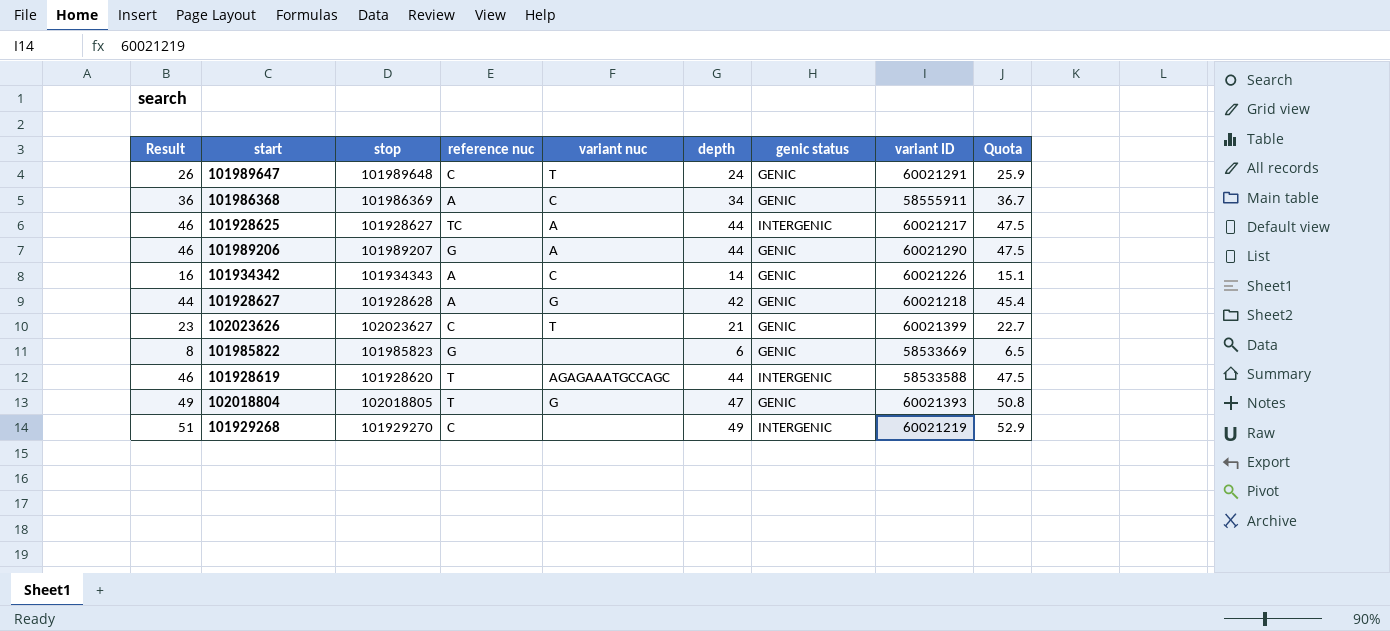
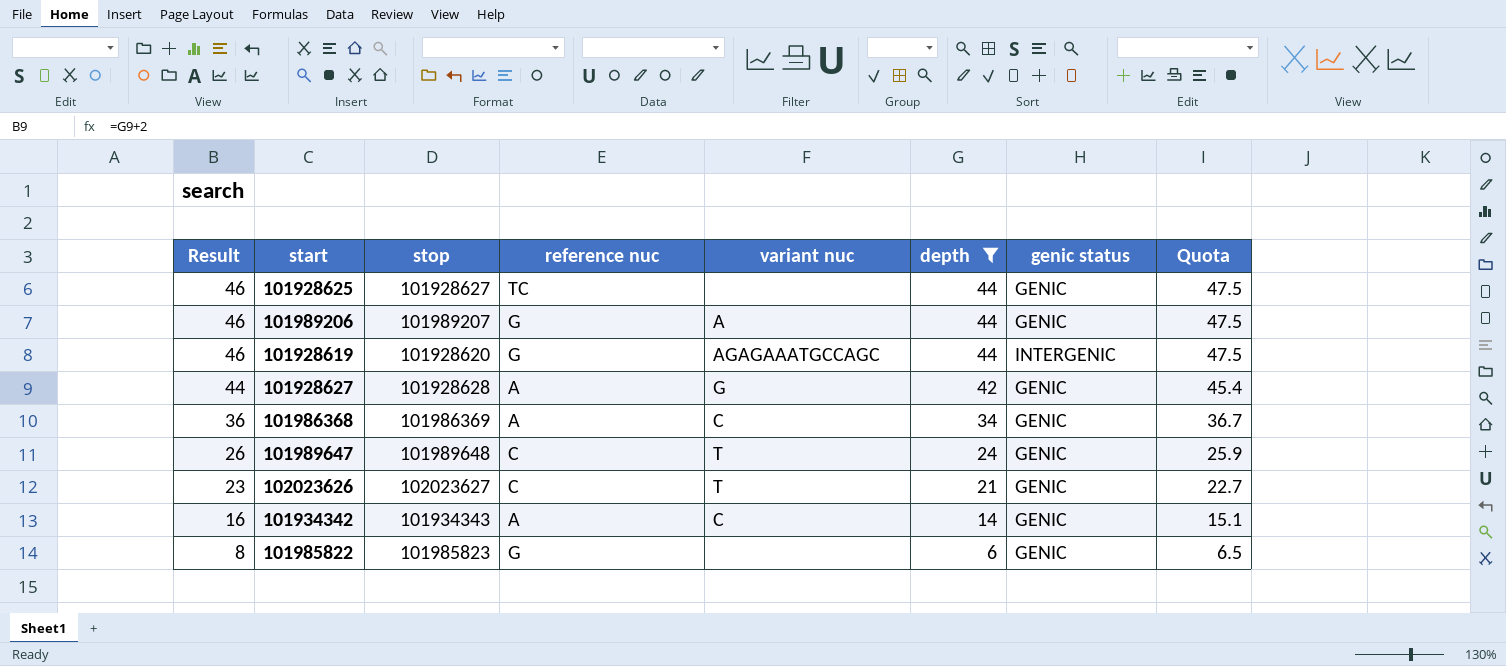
filter: none -> depth <= 44
row order: none -> Result descending
column variant ID | position: 8 -> none
101928625 | variant nuc: A -> none
101928625 | genic status: INTERGENIC -> GENIC
101928619 | reference nuc: T -> G

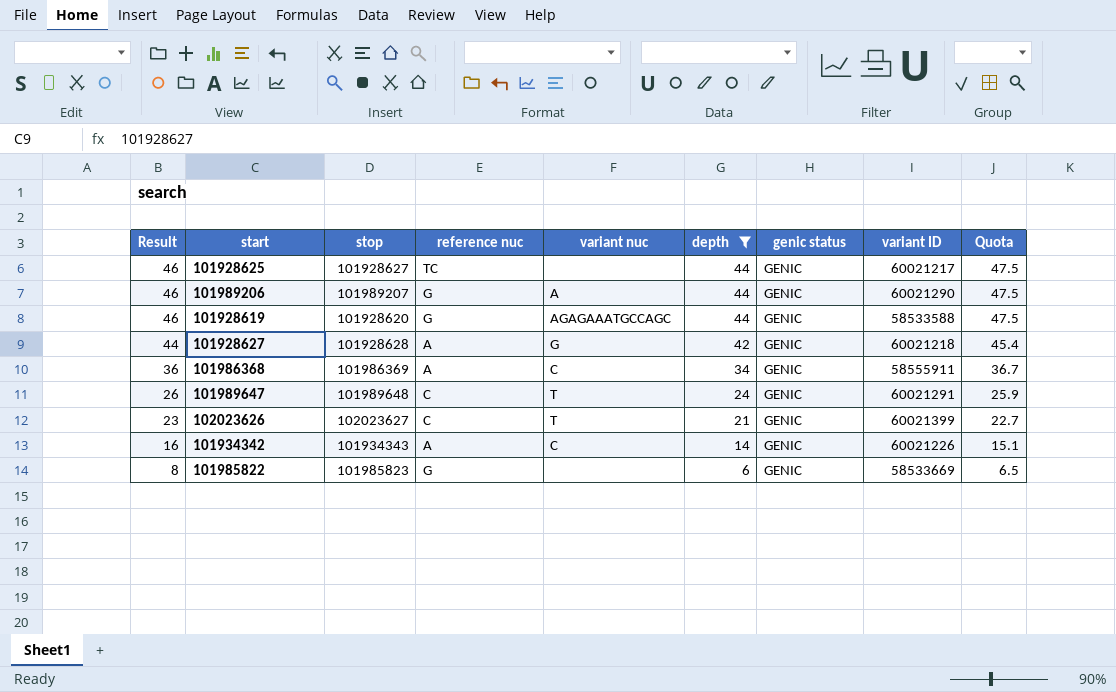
column variant ID | position: none -> 8
101928619 | genic status: INTERGENIC -> GENIC

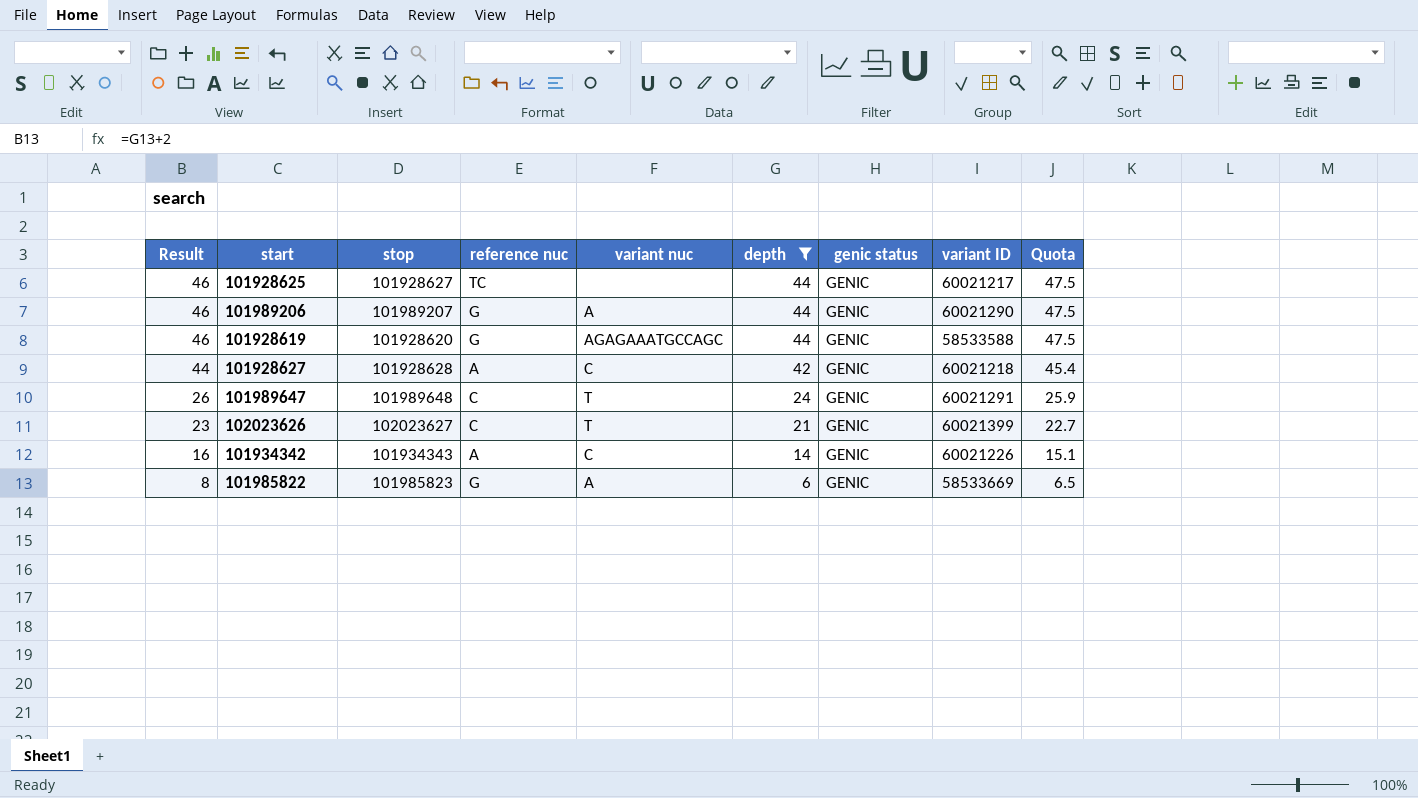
row 101986368: 36 | 101986369 | A | C | 34 | GENIC | 58555911 | 36.7 -> none
101928627 | variant nuc: G -> C
101985822 | variant nuc: none -> A

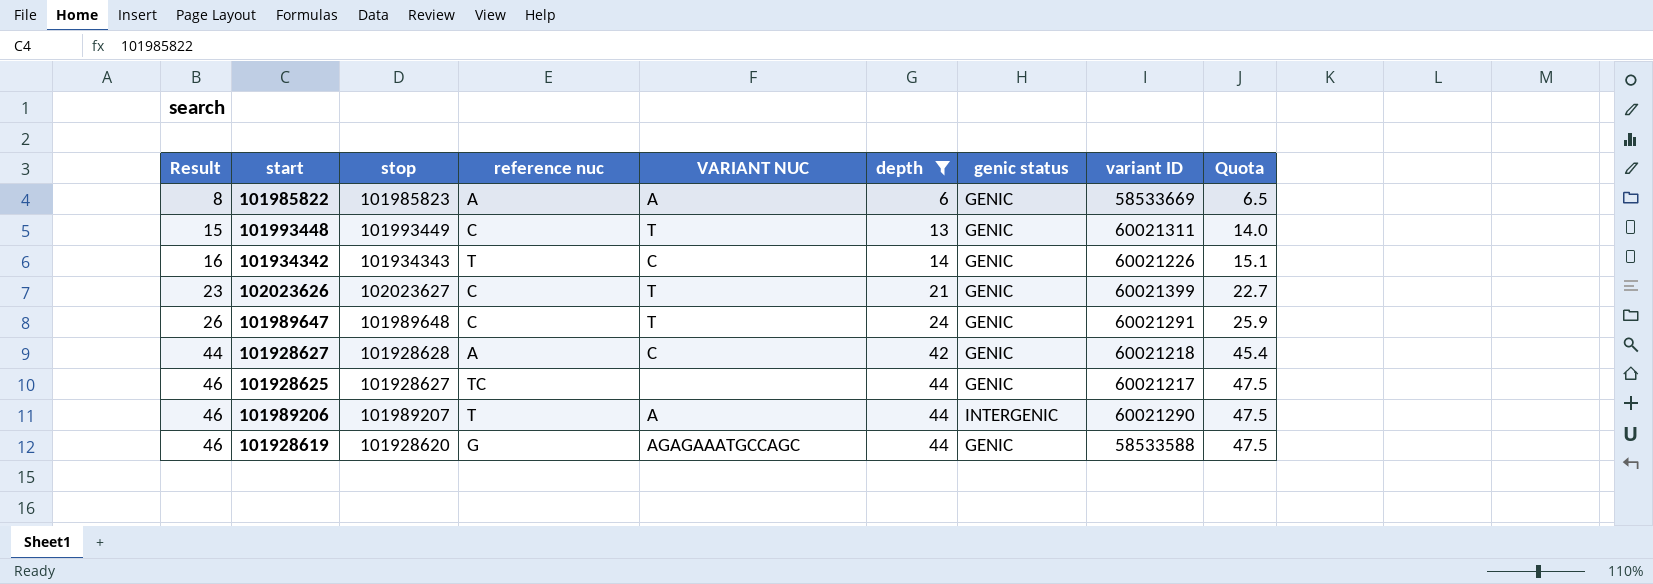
row order: Result descending -> Result ascending
column name: variant nuc -> VARIANT NUC
101985822 | reference nuc: G -> A
row 101993448: none -> 15 | 101993449 | C | T | 13 | GENIC | 60021311 | 14.0
101934342 | reference nuc: A -> T
101989206 | reference nuc: G -> T
101989206 | genic status: GENIC -> INTERGENIC

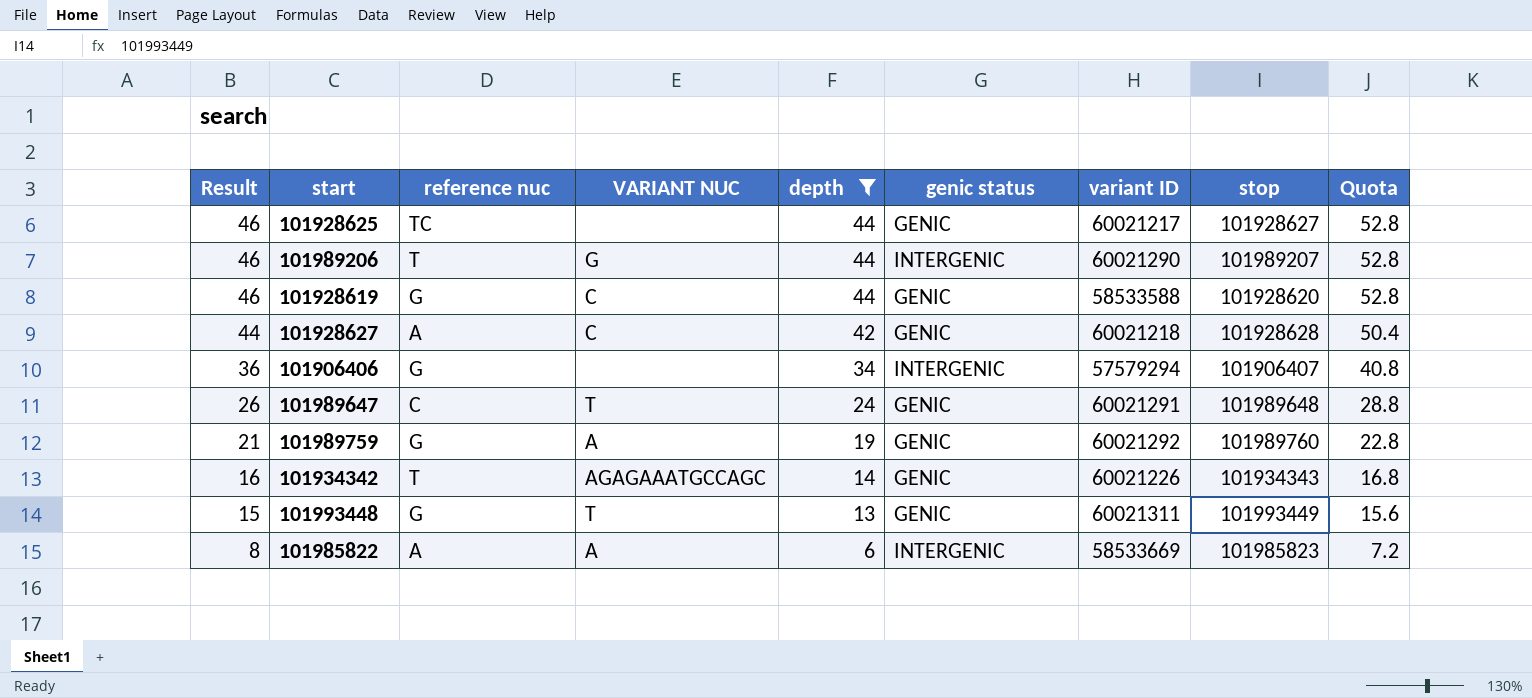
row order: Result ascending -> Result descending
column stop | position: 3 -> 8
column Quota | formula: [depth] * 1.08 -> [depth] * 1.2
row 102023626: 23 | 102023627 | C | T | 21 | GENIC | 60021399 | 22.7 -> none
101989206 | VARIANT NUC: A -> G
101928619 | VARIANT NUC: AGAGAAATGCCAGC -> C
row 101906406: none -> 36 | G | none | 34 | INTERGENIC | 57579294 | 101906407 | 40.8
row 101989759: none -> 21 | G | A | 19 | GENIC | 60021292 | 101989760 | 22.8
101934342 | VARIANT NUC: C -> AGAGAAATGCCAGC
101993448 | reference nuc: C -> G
101985822 | genic status: GENIC -> INTERGENIC

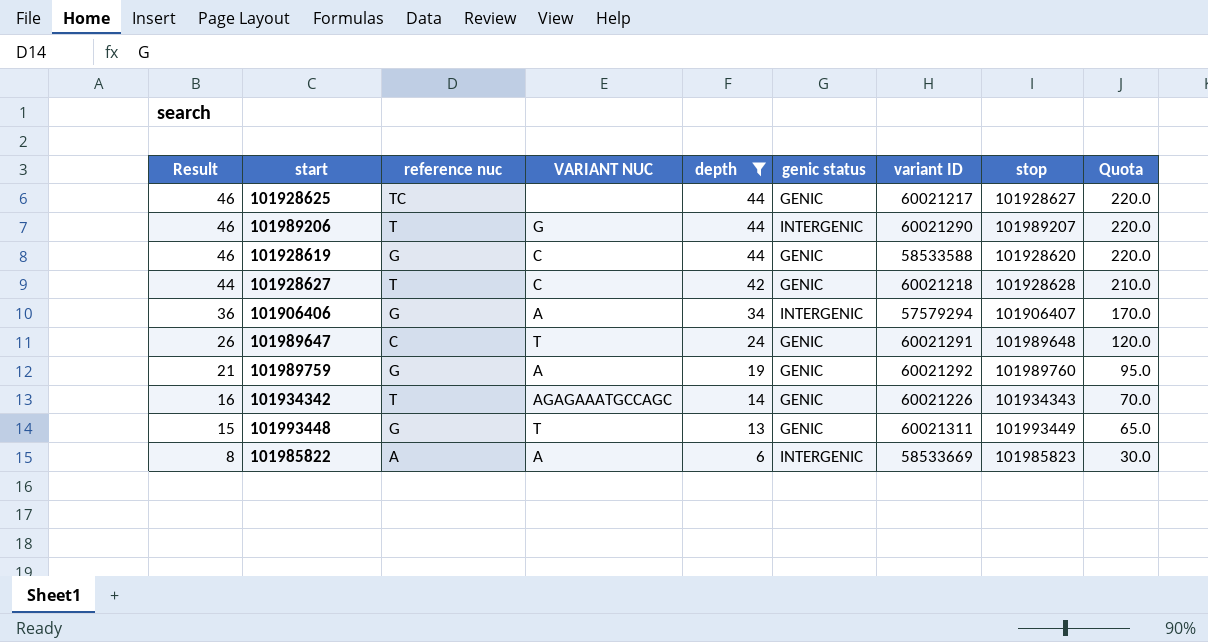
column Quota | formula: [depth] * 1.2 -> [depth] * 5
101928627 | reference nuc: A -> T
101906406 | VARIANT NUC: none -> A

